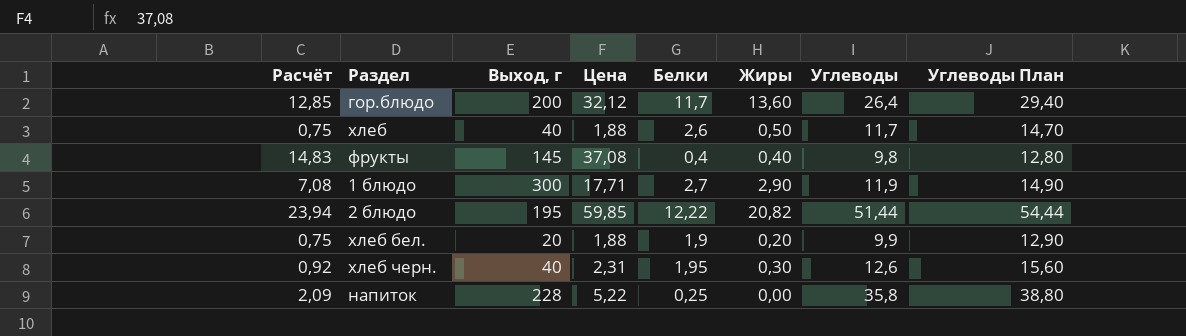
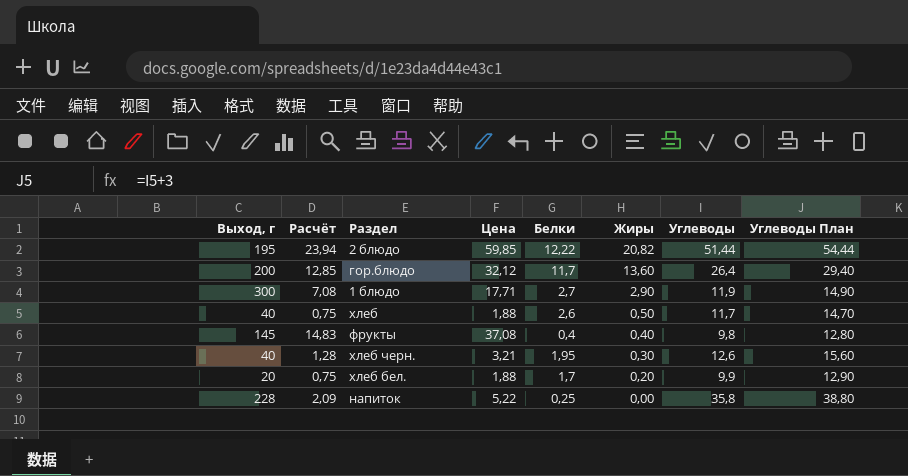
row order: none -> Жиры descending
column Выход, г | position: 3 -> 1
хлеб черн. | Расчёт: 0,92 -> 1,28
хлеб черн. | Цена: 2,31 -> 3,21
хлеб бел. | Белки: 1,9 -> 1,7

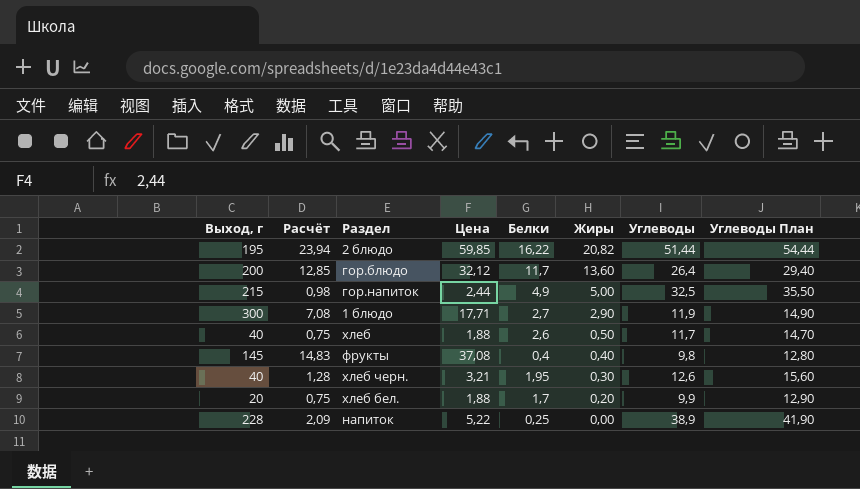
2 блюдо | Белки: 12,22 -> 16,22
row гор.напиток: none -> 215 | 0,98 | 2,44 | 4,9 | 5,00 | 32,5 | 35,50
напиток | Углеводы: 35,8 -> 38,9
напиток | Углеводы План: 38,80 -> 41,90

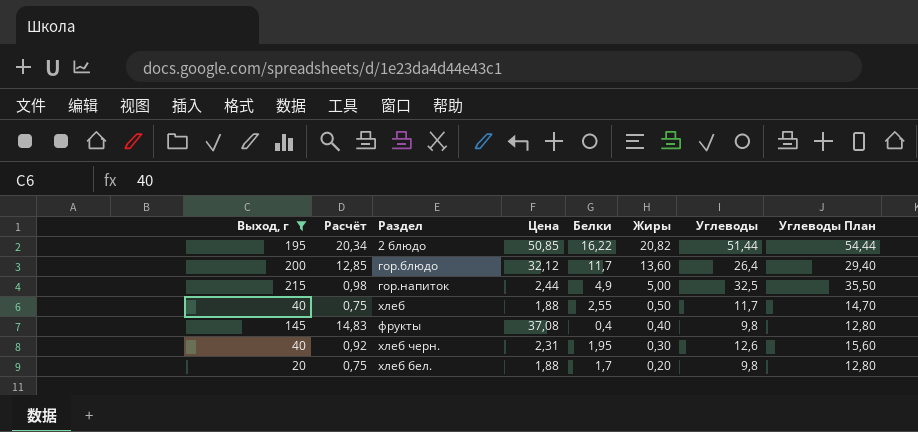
filter: none -> Выход, г <= 215
2 блюдо | Расчёт: 23,94 -> 20,34
2 блюдо | Цена: 59,85 -> 50,85
хлеб | Белки: 2,6 -> 2,55
хлеб черн. | Расчёт: 1,28 -> 0,92
хлеб черн. | Цена: 3,21 -> 2,31
хлеб бел. | Углеводы: 9,9 -> 9,8
хлеб бел. | Углеводы План: 12,90 -> 12,80

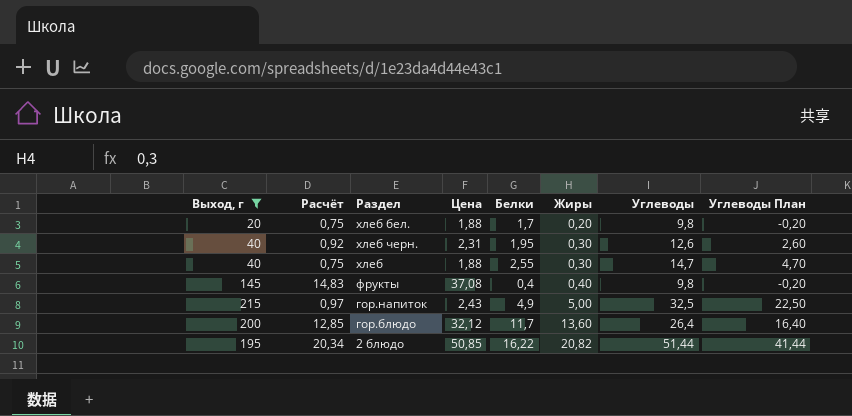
row order: Жиры descending -> Жиры ascending
column Углеводы План | formula: [Углеводы] + 3 -> [Углеводы] - 10
хлеб | Жиры: 0,50 -> 0,30
хлеб | Углеводы: 11,7 -> 14,7
гор.напиток | Расчёт: 0,98 -> 0,97
гор.напиток | Цена: 2,44 -> 2,43

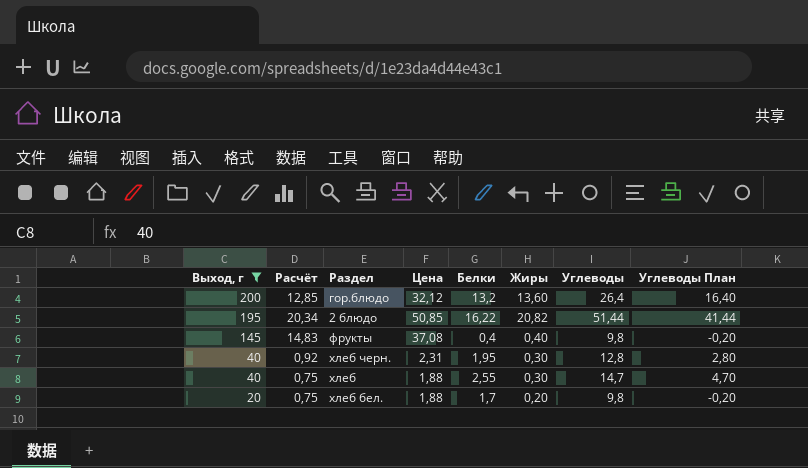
row order: Жиры ascending -> Выход, г descending
row гор.напиток: 215 | 0,97 | 2,43 | 4,9 | 5,00 | 32,5 | 22,50 -> none
гор.блюдо | Белки: 11,7 -> 13,2
хлеб черн. | Углеводы: 12,6 -> 12,8
хлеб черн. | Углеводы План: 2,60 -> 2,80

